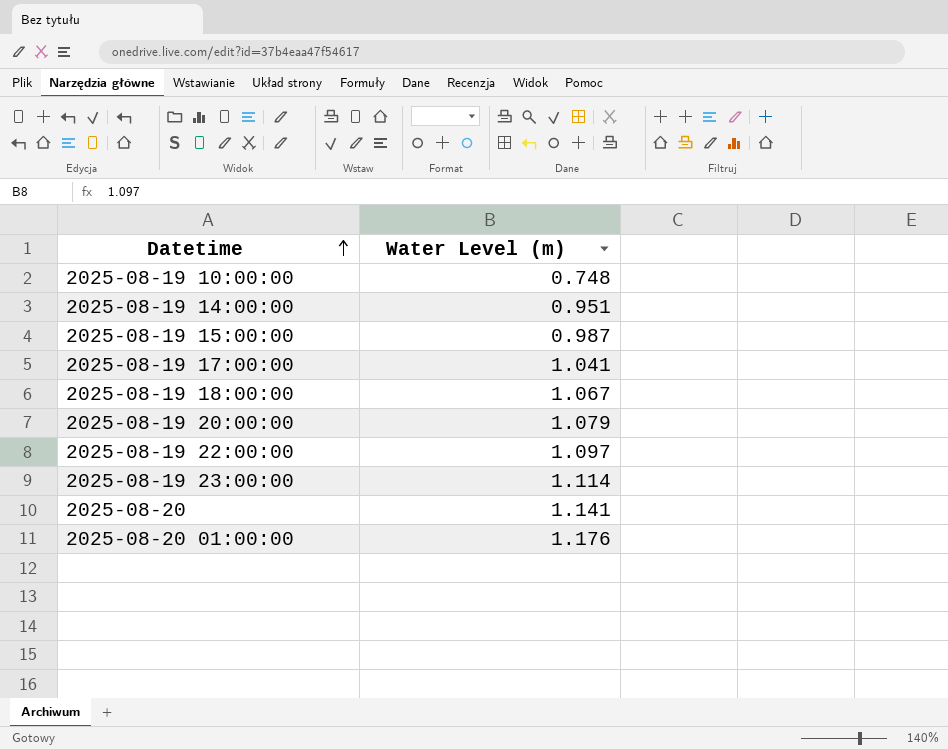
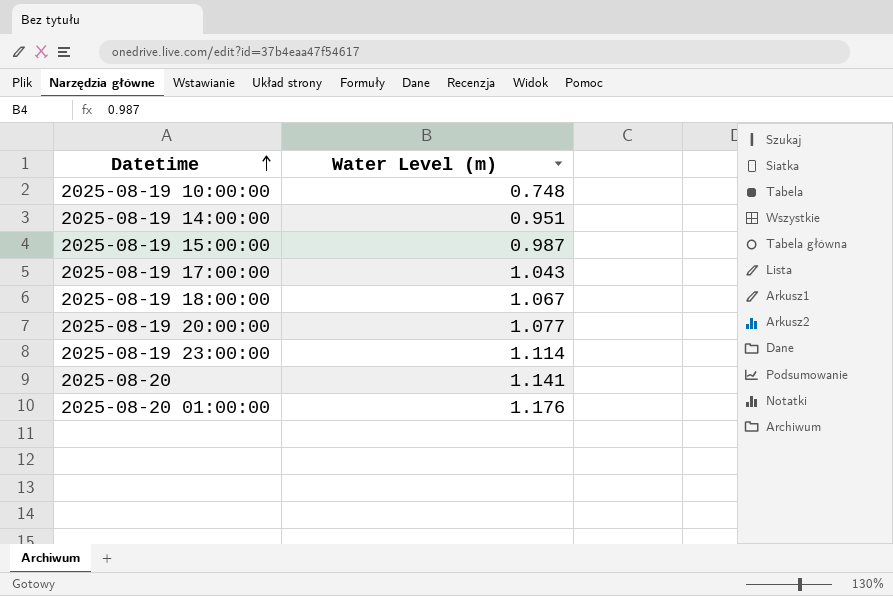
row 2025-08-19 22:00:00: 1.097 -> none
2025-08-19 17:00:00 | Water Level (m): 1.041 -> 1.043
2025-08-19 20:00:00 | Water Level (m): 1.079 -> 1.077

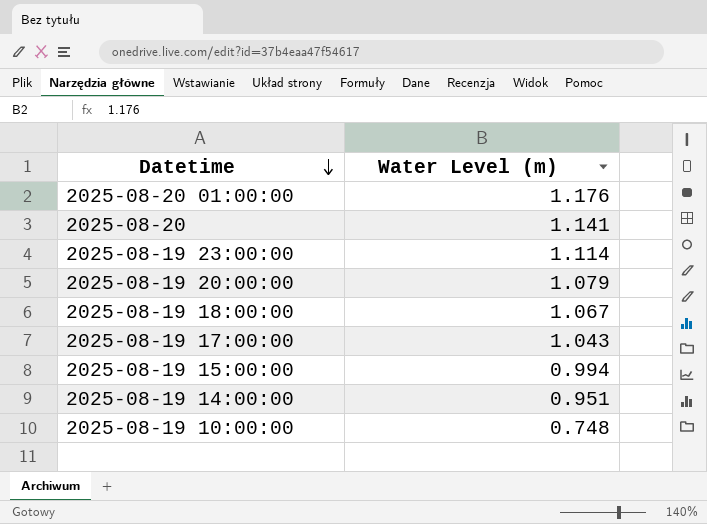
row order: Datetime ascending -> Datetime descending
2025-08-19 20:00:00 | Water Level (m): 1.077 -> 1.079
2025-08-19 15:00:00 | Water Level (m): 0.987 -> 0.994

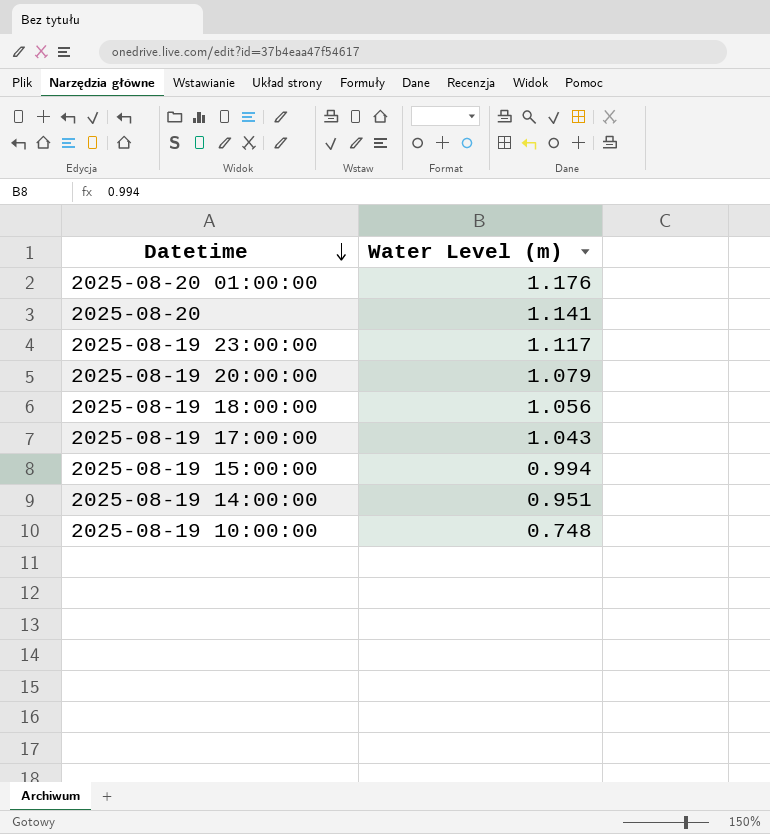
2025-08-19 23:00:00 | Water Level (m): 1.114 -> 1.117
2025-08-19 18:00:00 | Water Level (m): 1.067 -> 1.056

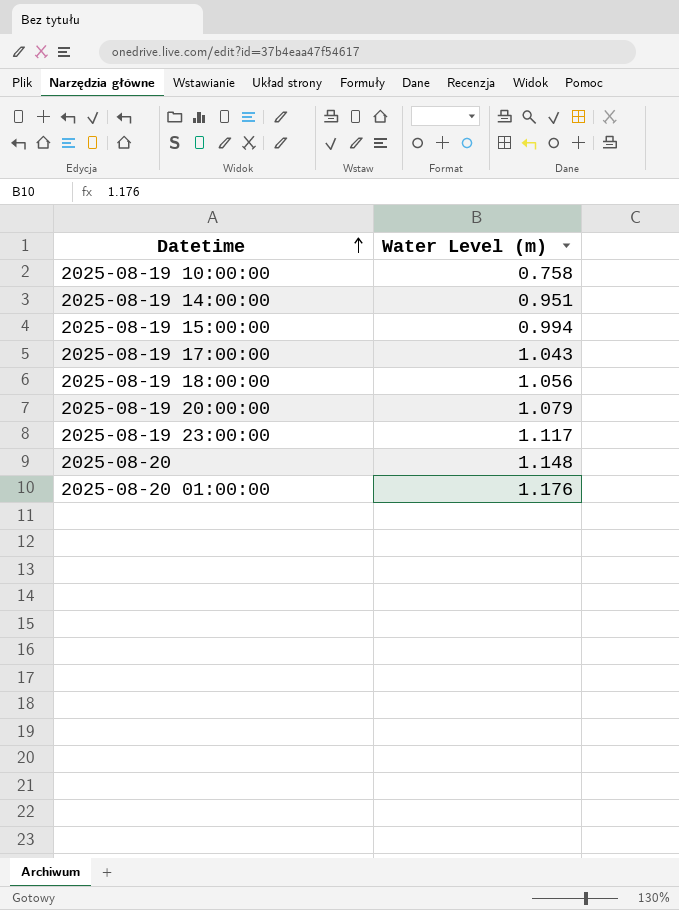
row order: Datetime descending -> Datetime ascending
2025-08-19 10:00:00 | Water Level (m): 0.748 -> 0.758
2025-08-20 | Water Level (m): 1.141 -> 1.148

